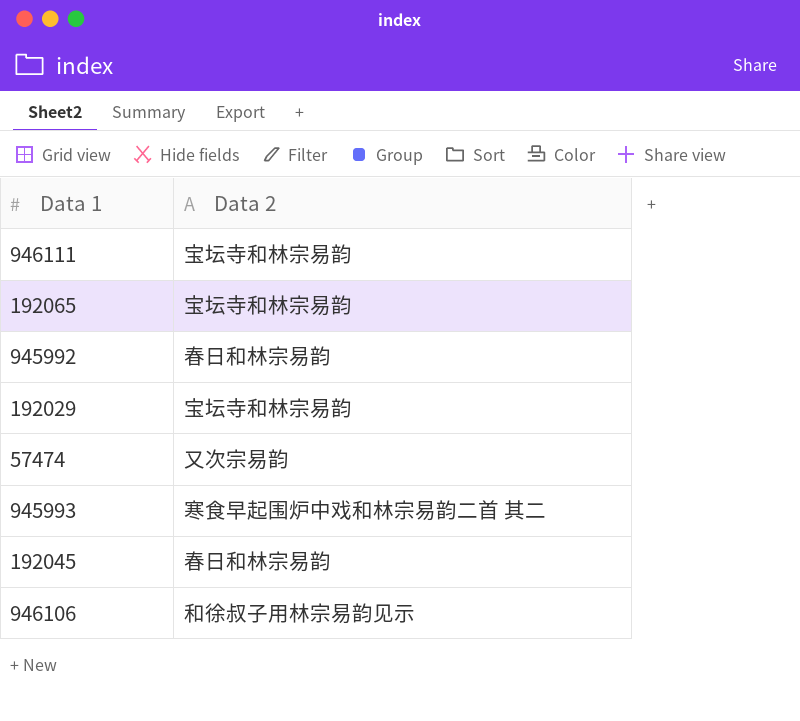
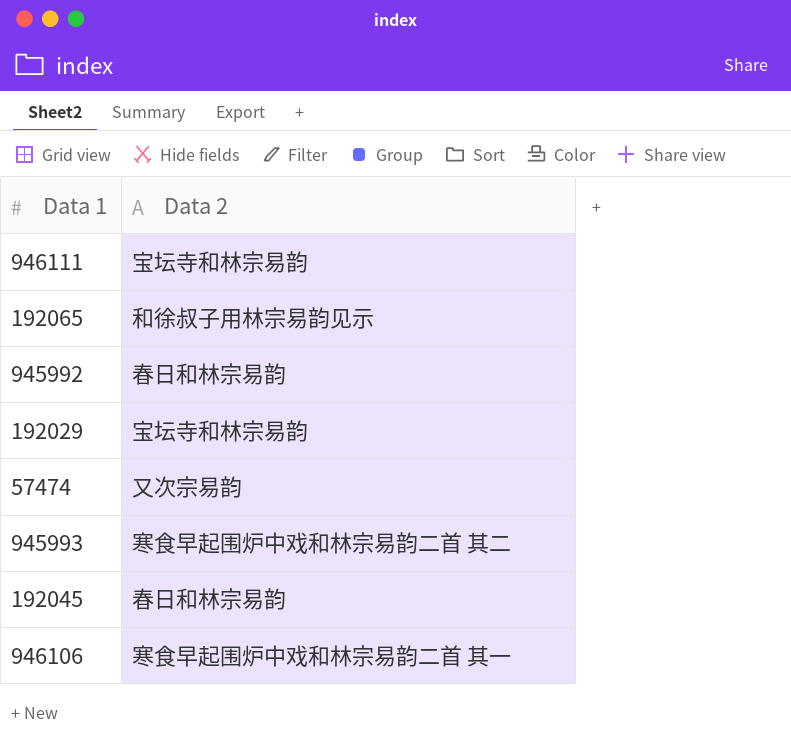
192065 | Data 2: 宝坛寺和林宗易韵 -> 和徐叔子用林宗易韵见示
946106 | Data 2: 和徐叔子用林宗易韵见示 -> 寒食早起围炉中戏和林宗易韵二首 其一

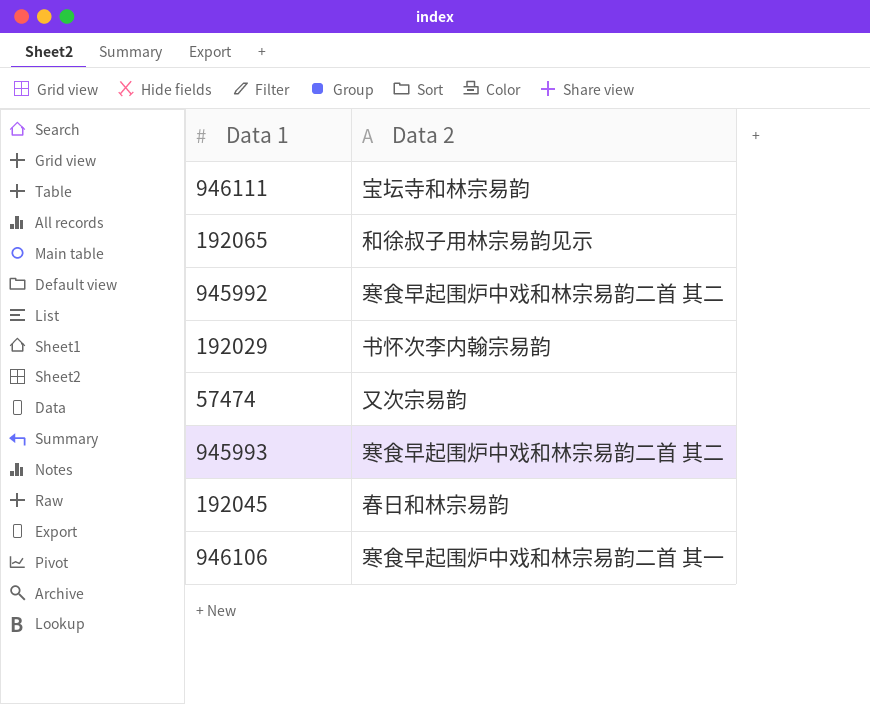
945992 | Data 2: 春日和林宗易韵 -> 寒食早起围炉中戏和林宗易韵二首 其二
192029 | Data 2: 宝坛寺和林宗易韵 -> 书怀次李内翰宗易韵

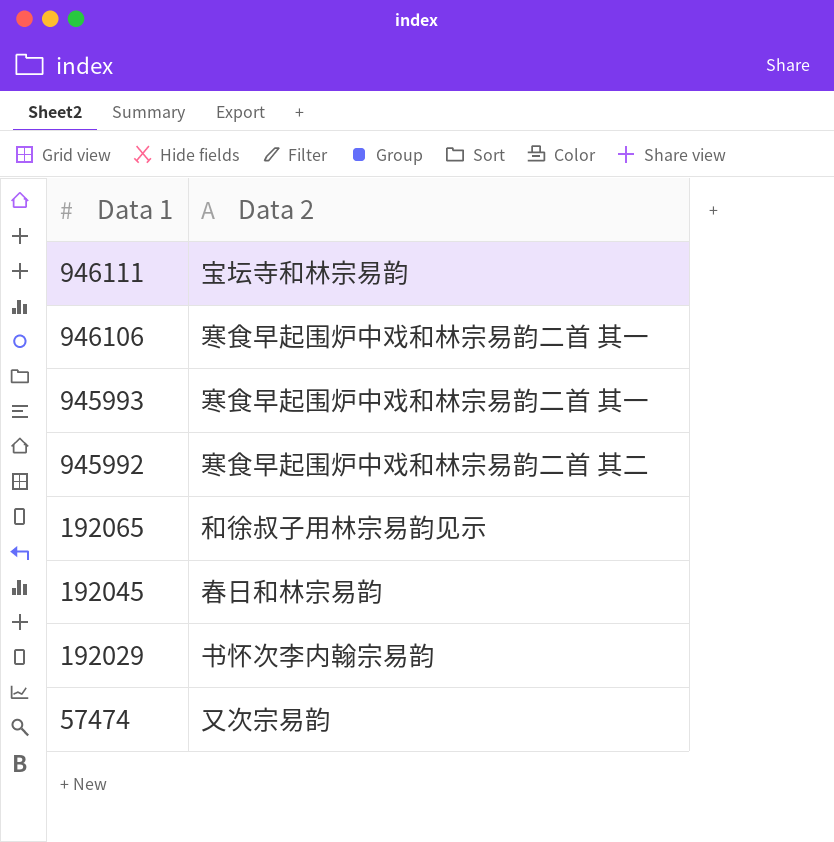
row order: none -> Data 1 descending
945993 | Data 2: 寒食早起围炉中戏和林宗易韵二首 其二 -> 寒食早起围炉中戏和林宗易韵二首 其一

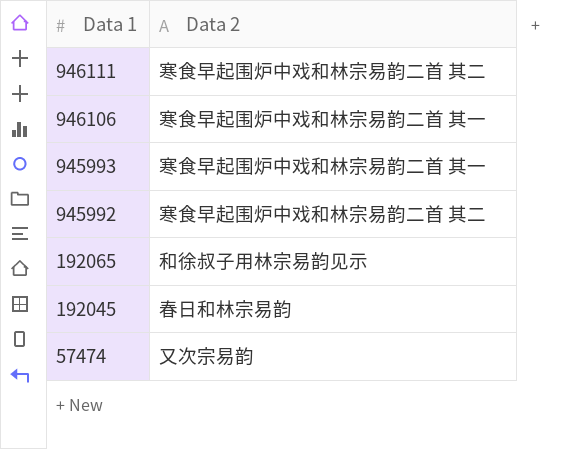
row 192029: 书怀次李内翰宗易韵 -> none
946111 | Data 2: 宝坛寺和林宗易韵 -> 寒食早起围炉中戏和林宗易韵二首 其二

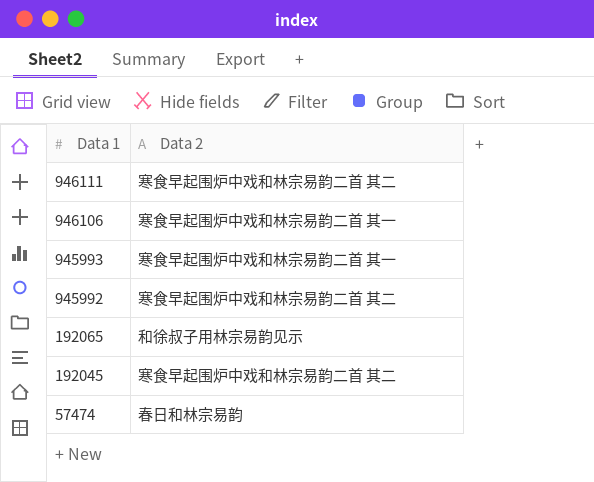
192045 | Data 2: 春日和林宗易韵 -> 寒食早起围炉中戏和林宗易韵二首 其二
57474 | Data 2: 又次宗易韵 -> 春日和林宗易韵

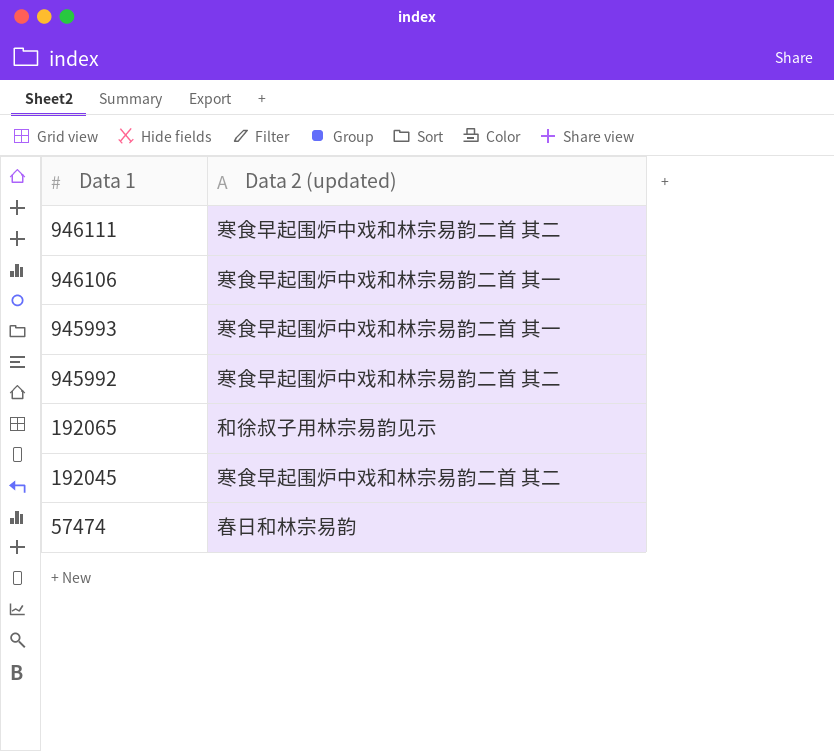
column name: Data 2 -> Data 2 (updated)

